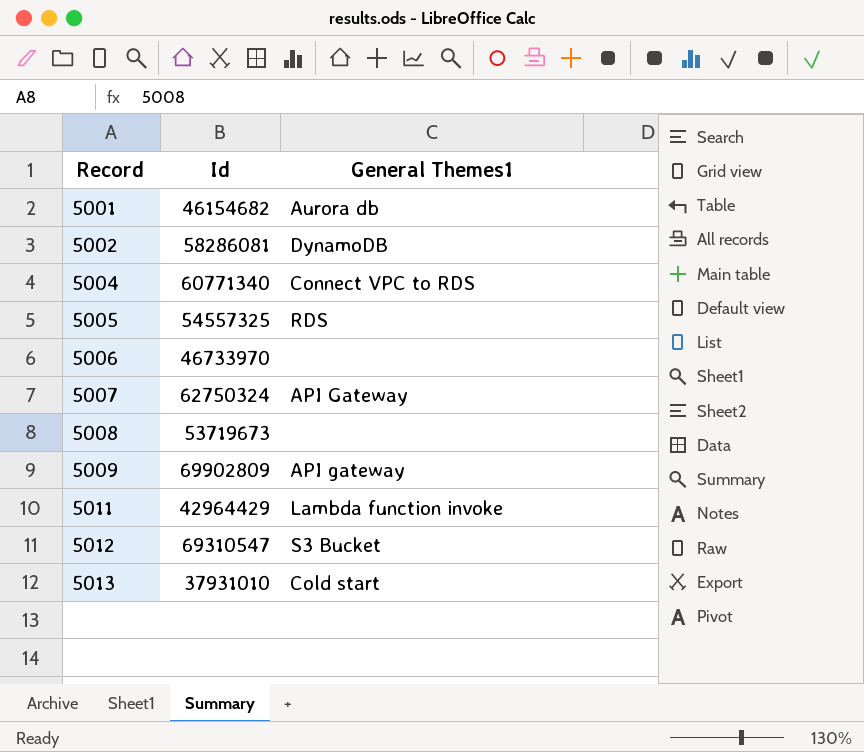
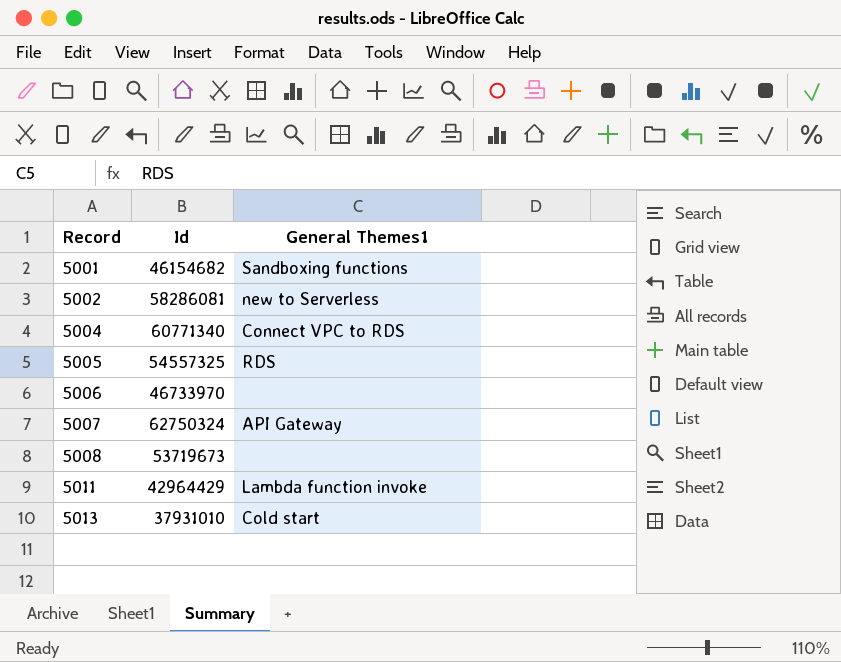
row 5009: 69902809 | API gateway -> none
row 5012: 69310547 | S3 Bucket -> none
5001 | General Themes1: Aurora db -> Sandboxing functions
5002 | General Themes1: DynamoDB -> new to Serverless

